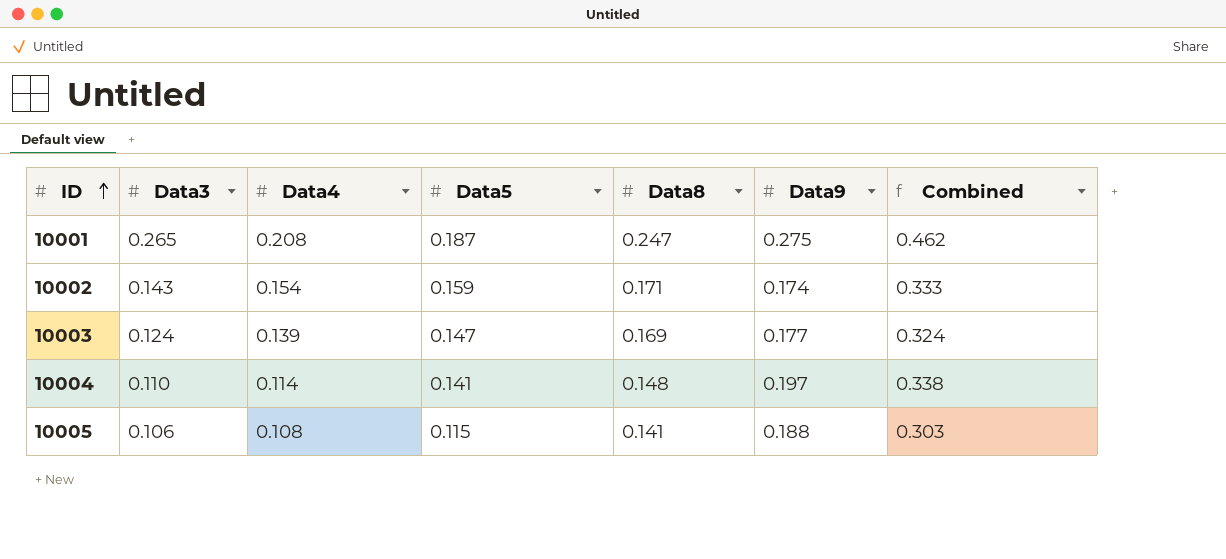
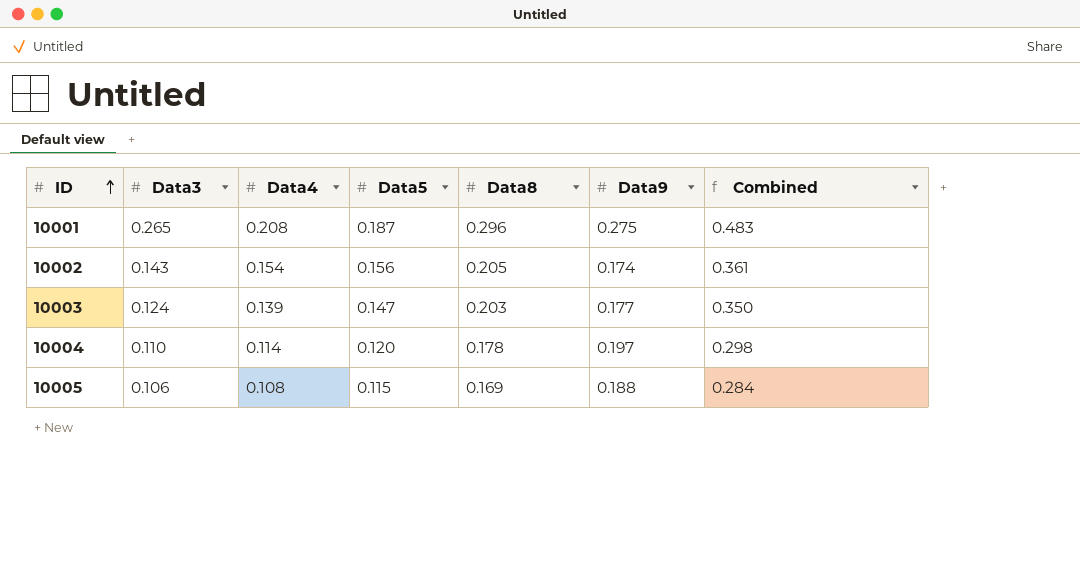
column Combined | formula: [Data5] + [Data9] -> [Data5] + [Data8]
10001 | Data8: 0.247 -> 0.296
10002 | Data5: 0.159 -> 0.156
10002 | Data8: 0.171 -> 0.205
10003 | Data8: 0.169 -> 0.203
10004 | Data5: 0.141 -> 0.120
10004 | Data8: 0.148 -> 0.178
10005 | Data8: 0.141 -> 0.169

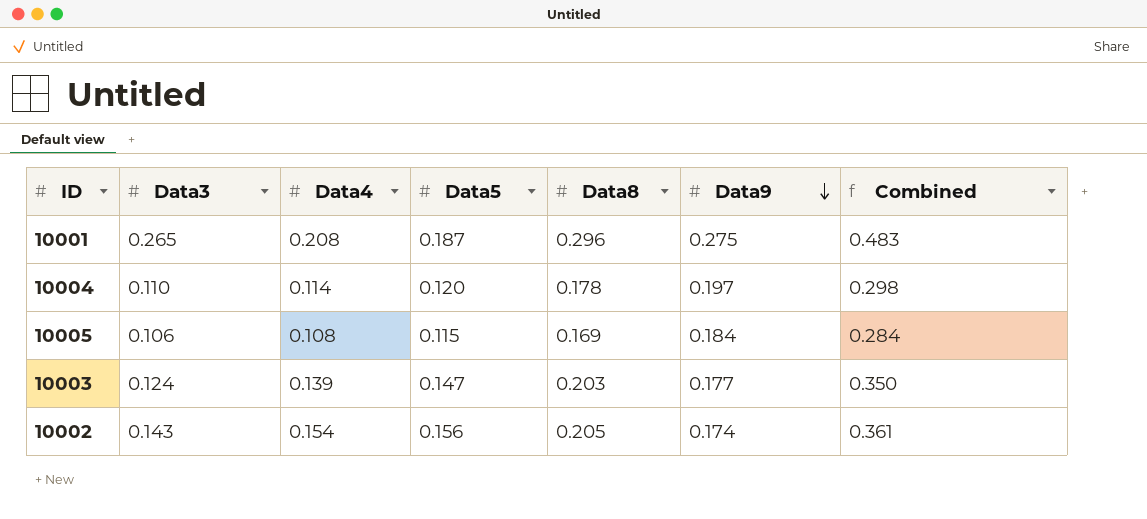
row order: ID ascending -> Data9 descending
10005 | Data9: 0.188 -> 0.184

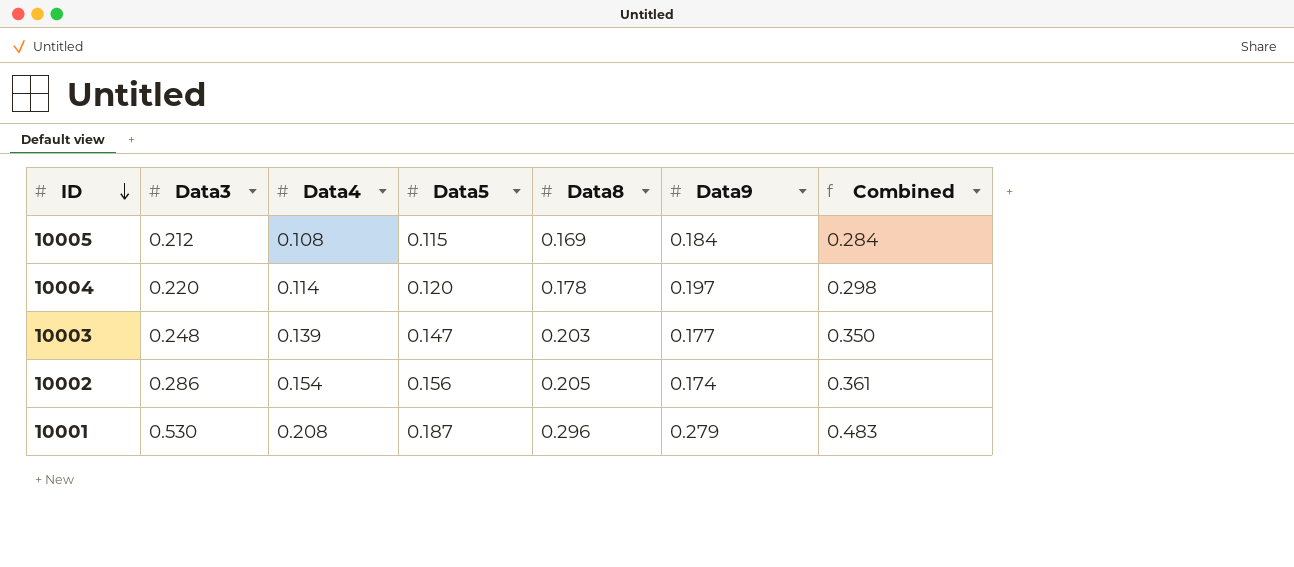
row order: Data9 descending -> ID descending
10005 | Data3: 0.106 -> 0.212
10004 | Data3: 0.110 -> 0.220
10003 | Data3: 0.124 -> 0.248
10002 | Data3: 0.143 -> 0.286
10001 | Data3: 0.265 -> 0.530
10001 | Data9: 0.275 -> 0.279

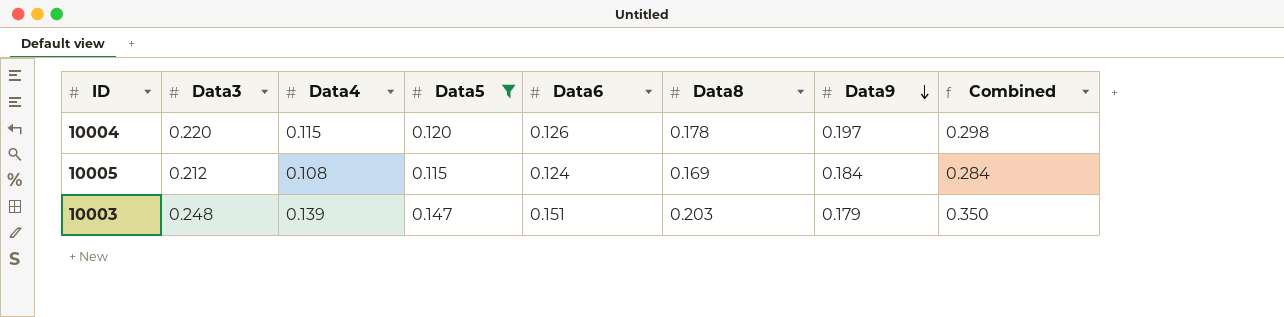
filter: none -> Data5 <= 0.147
row order: ID descending -> Data9 descending
column Data6 | position: none -> 5
10004 | Data4: 0.114 -> 0.115
10003 | Data9: 0.177 -> 0.179

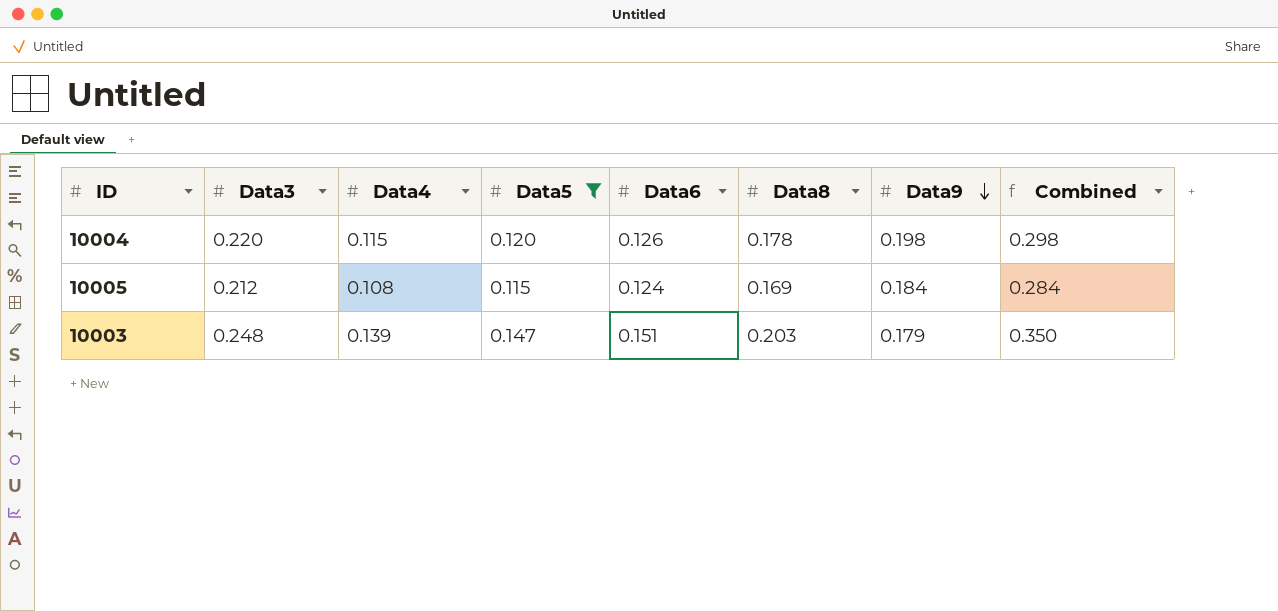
10004 | Data9: 0.197 -> 0.198

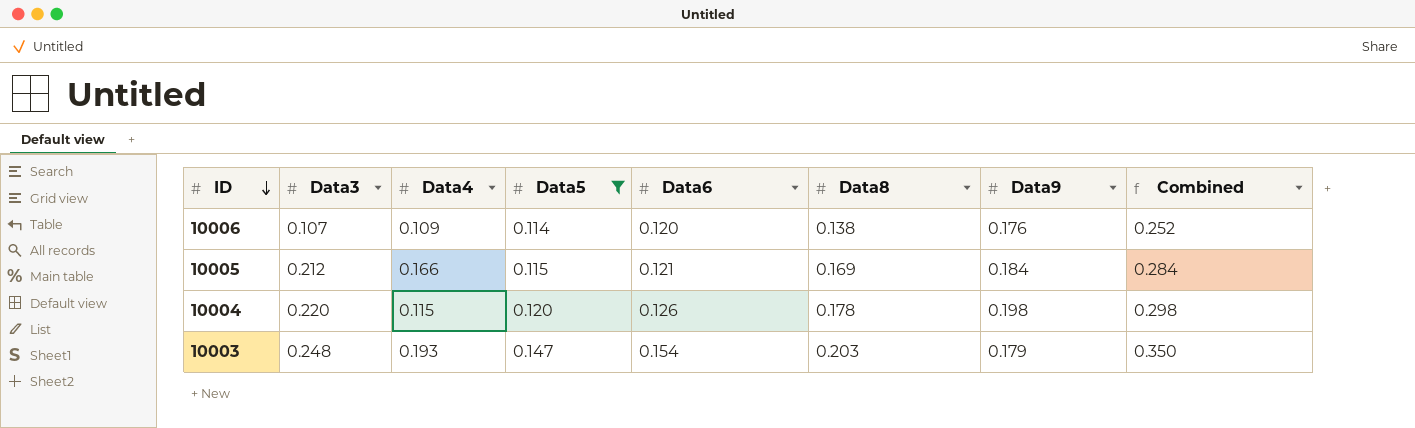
row order: Data9 descending -> ID descending
row 10006: none -> 0.107 | 0.109 | 0.114 | 0.120 | 0.138 | 0.176 | 0.252
10005 | Data4: 0.108 -> 0.166
10005 | Data6: 0.124 -> 0.121
10003 | Data4: 0.139 -> 0.193
10003 | Data6: 0.151 -> 0.154

